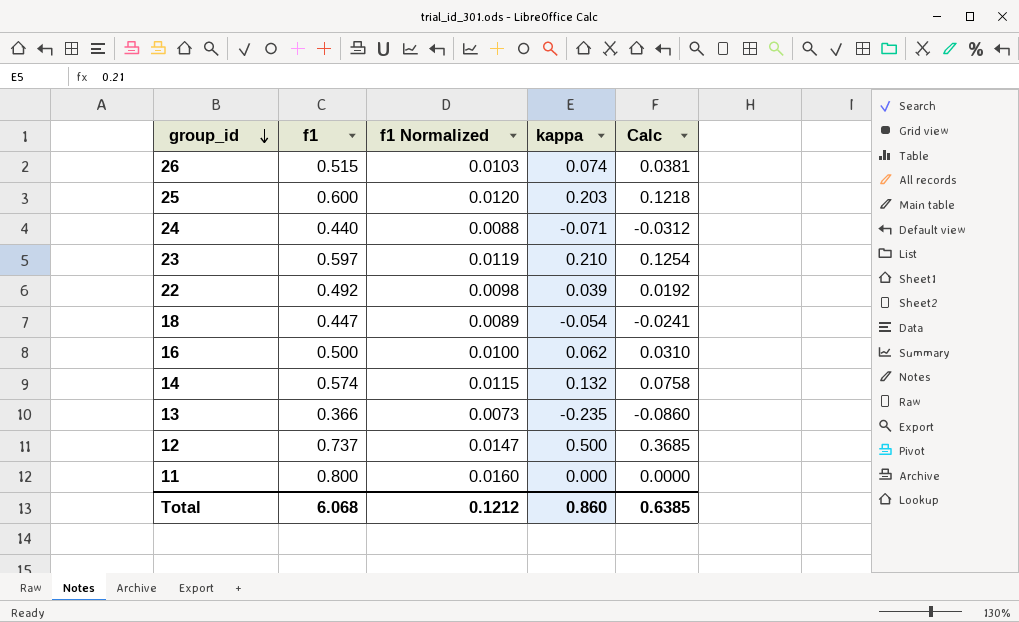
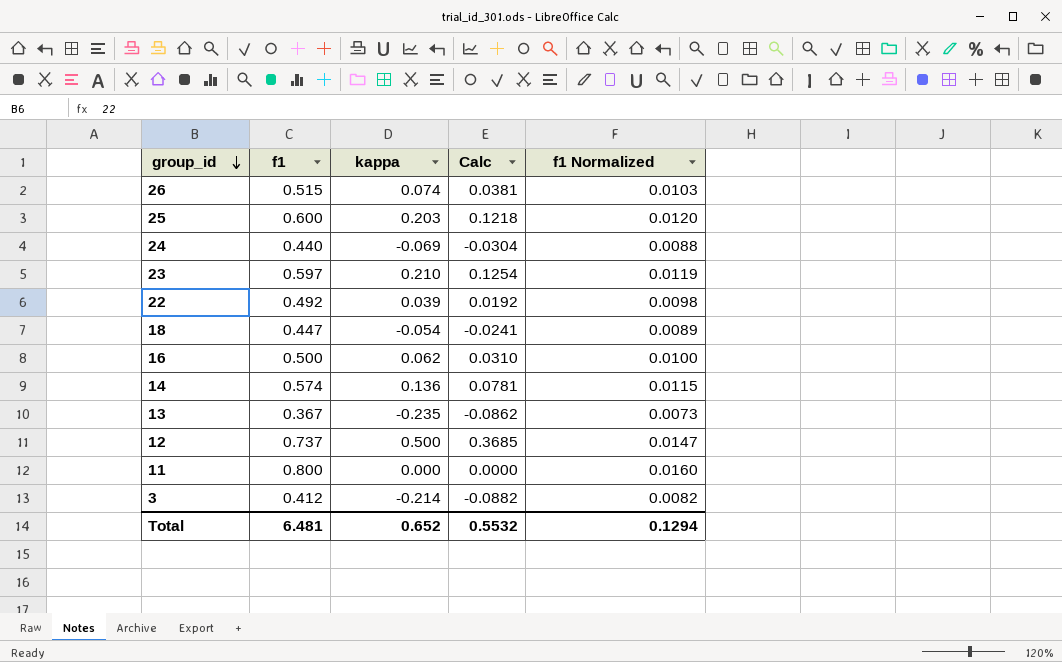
column f1 Normalized | position: 3 -> 5
24 | kappa: -0.071 -> -0.069
24 | Calc: -0.0312 -> -0.0304
14 | kappa: 0.132 -> 0.136
14 | Calc: 0.0758 -> 0.0781
13 | f1: 0.366 -> 0.367
13 | Calc: -0.0860 -> -0.0862
row 3: none -> 0.412 | -0.214 | -0.0882 | 0.0082
Total | f1: 6.068 -> 6.481
Total | kappa: 0.860 -> 0.652
Total | Calc: 0.6385 -> 0.5532
Total | f1 Normalized: 0.1212 -> 0.1294

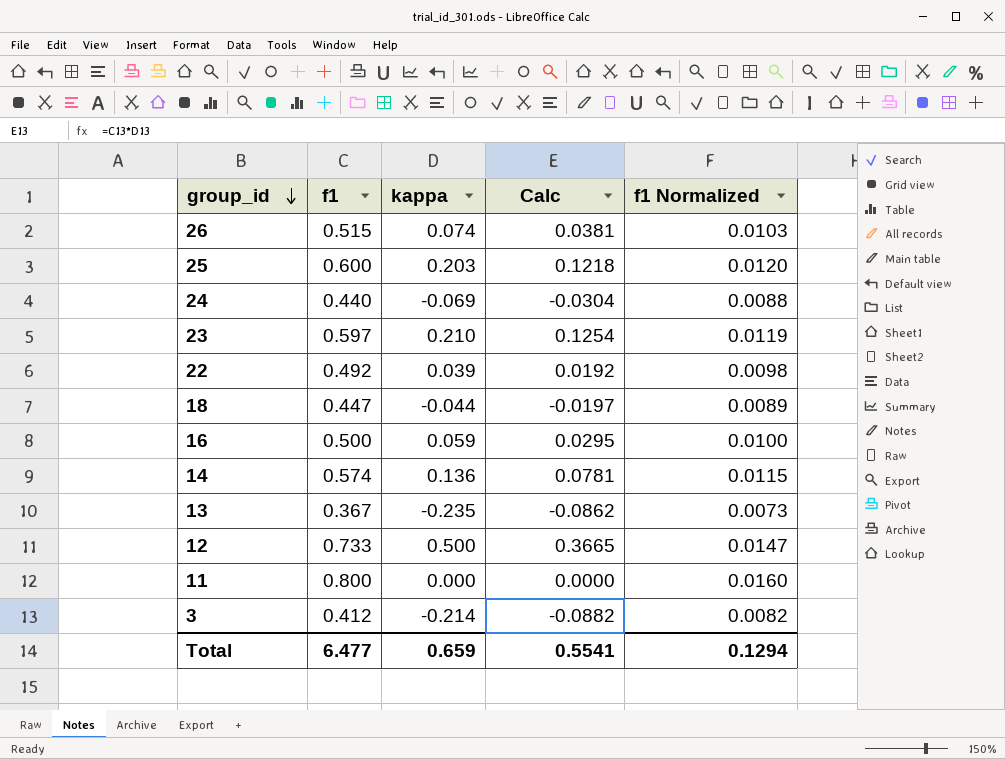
18 | kappa: -0.054 -> -0.044
18 | Calc: -0.0241 -> -0.0197
16 | kappa: 0.062 -> 0.059
16 | Calc: 0.0310 -> 0.0295
12 | f1: 0.737 -> 0.733
12 | Calc: 0.3685 -> 0.3665
Total | f1: 6.481 -> 6.477
Total | kappa: 0.652 -> 0.659
Total | Calc: 0.5532 -> 0.5541

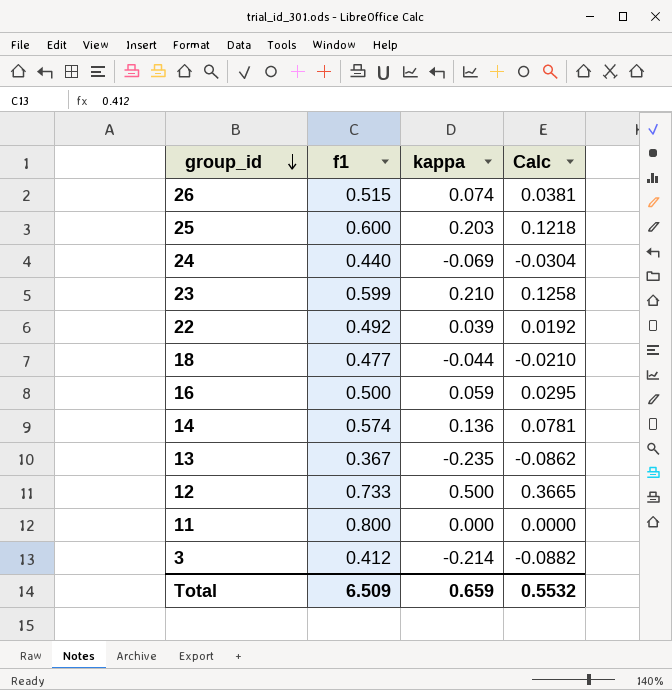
column f1 Normalized | formula: [f1] * 0.02 -> none
23 | f1: 0.597 -> 0.599
23 | Calc: 0.1254 -> 0.1258
18 | f1: 0.447 -> 0.477
18 | Calc: -0.0197 -> -0.0210
Total | f1: 6.477 -> 6.509
Total | Calc: 0.5541 -> 0.5532

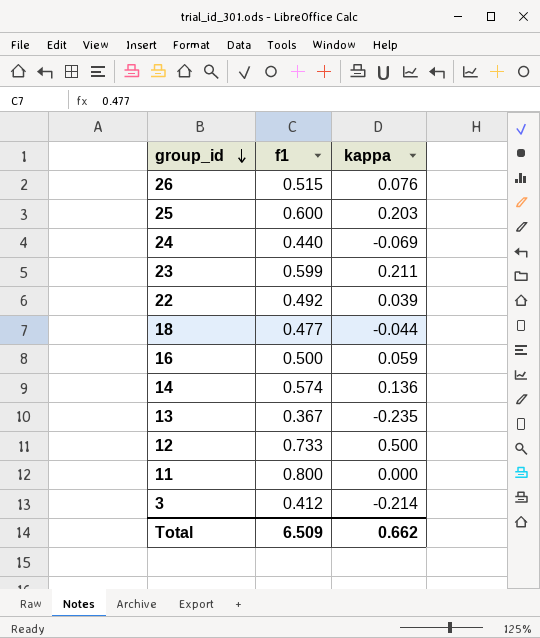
column Calc | formula: [f1] * [kappa] -> none
26 | kappa: 0.074 -> 0.076
23 | kappa: 0.210 -> 0.211
Total | kappa: 0.659 -> 0.662

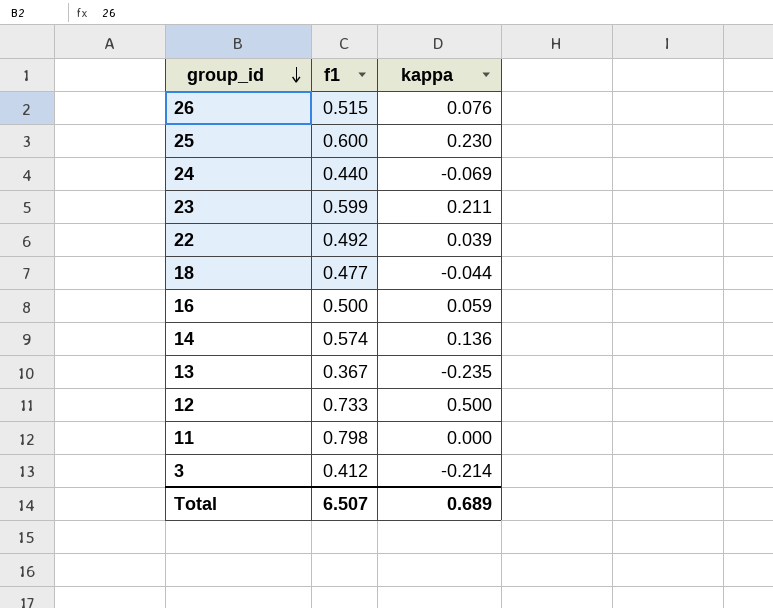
25 | kappa: 0.203 -> 0.230
11 | f1: 0.800 -> 0.798
Total | f1: 6.509 -> 6.507
Total | kappa: 0.662 -> 0.689

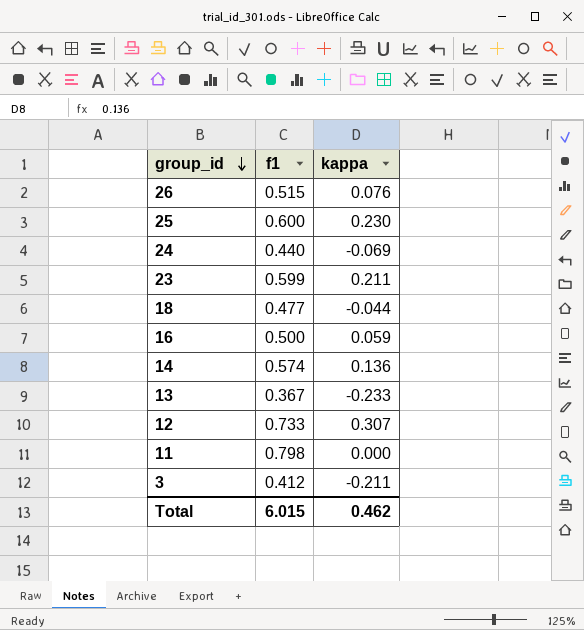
row 22: 0.492 | 0.039 -> none
13 | kappa: -0.235 -> -0.233
12 | kappa: 0.500 -> 0.307
3 | kappa: -0.214 -> -0.211
Total | f1: 6.507 -> 6.015
Total | kappa: 0.689 -> 0.462

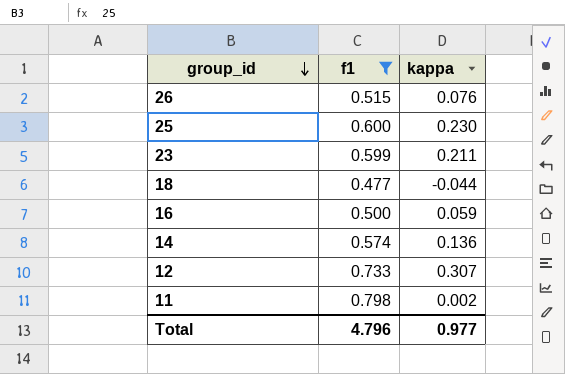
filter: none -> f1 >= 0.477
11 | kappa: 0.000 -> 0.002
Total | f1: 6.015 -> 4.796
Total | kappa: 0.462 -> 0.977

